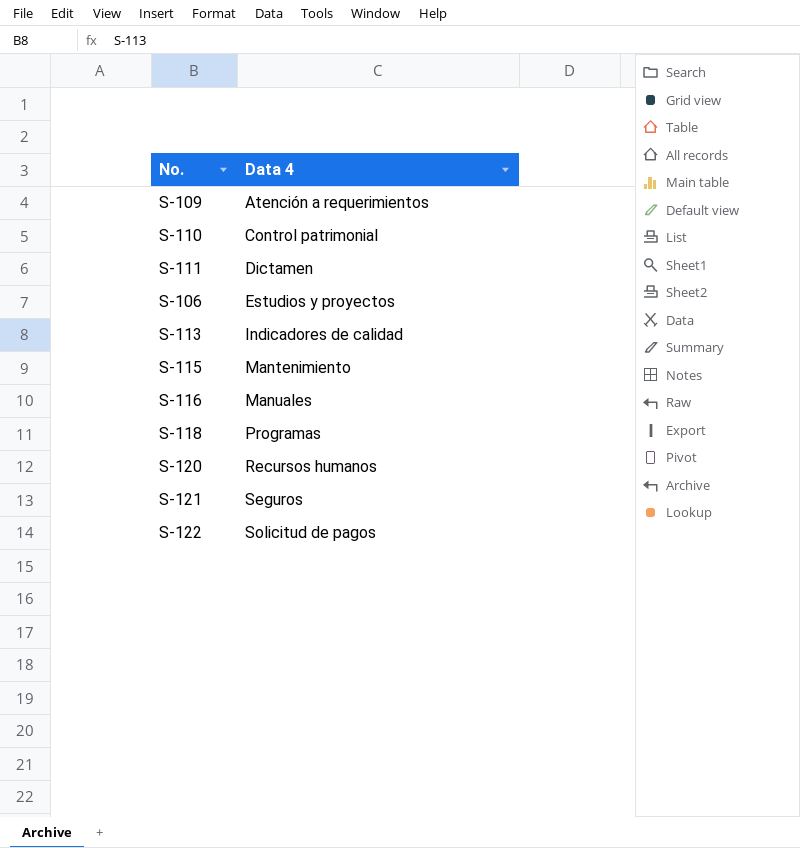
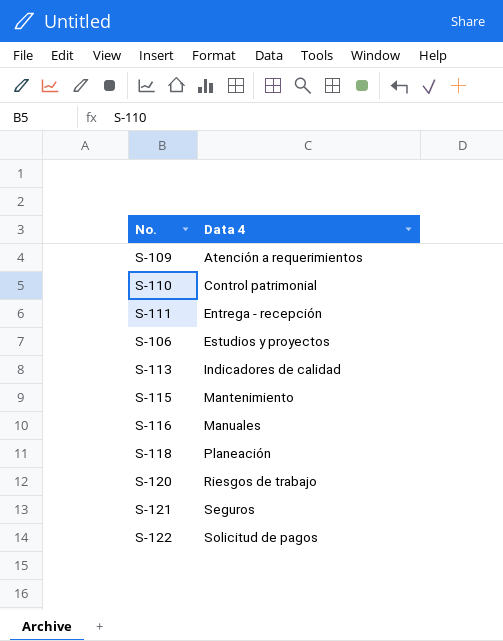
S-111 | Data 4: Dictamen -> Entrega - recepción
S-118 | Data 4: Programas -> Planeación
S-120 | Data 4: Recursos humanos -> Riesgos de trabajo

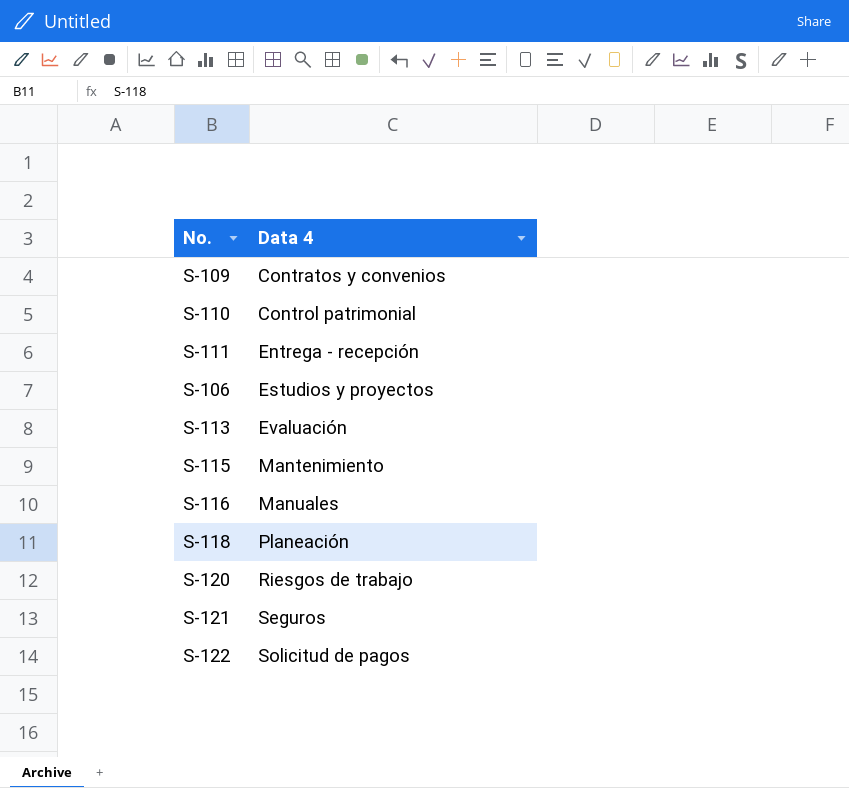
S-109 | Data 4: Atención a requerimientos -> Contratos y convenios
S-113 | Data 4: Indicadores de calidad -> Evaluación

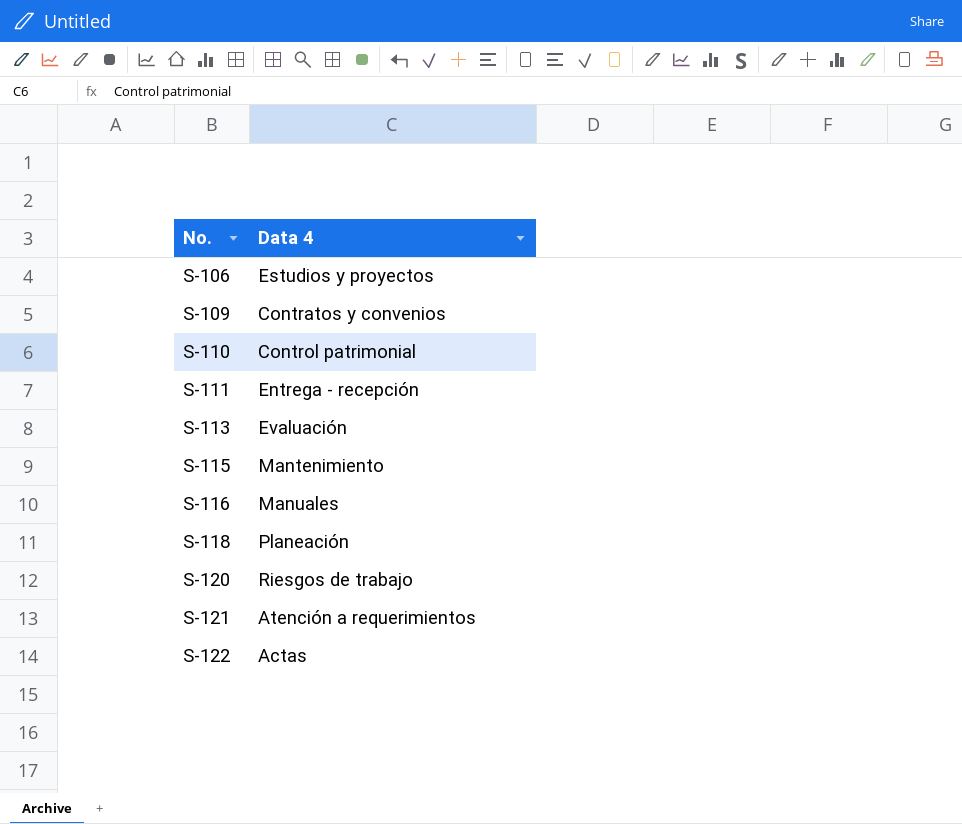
row order: Data 4 ascending -> No. ascending
S-121 | Data 4: Seguros -> Atención a requerimientos
S-122 | Data 4: Solicitud de pagos -> Actas

